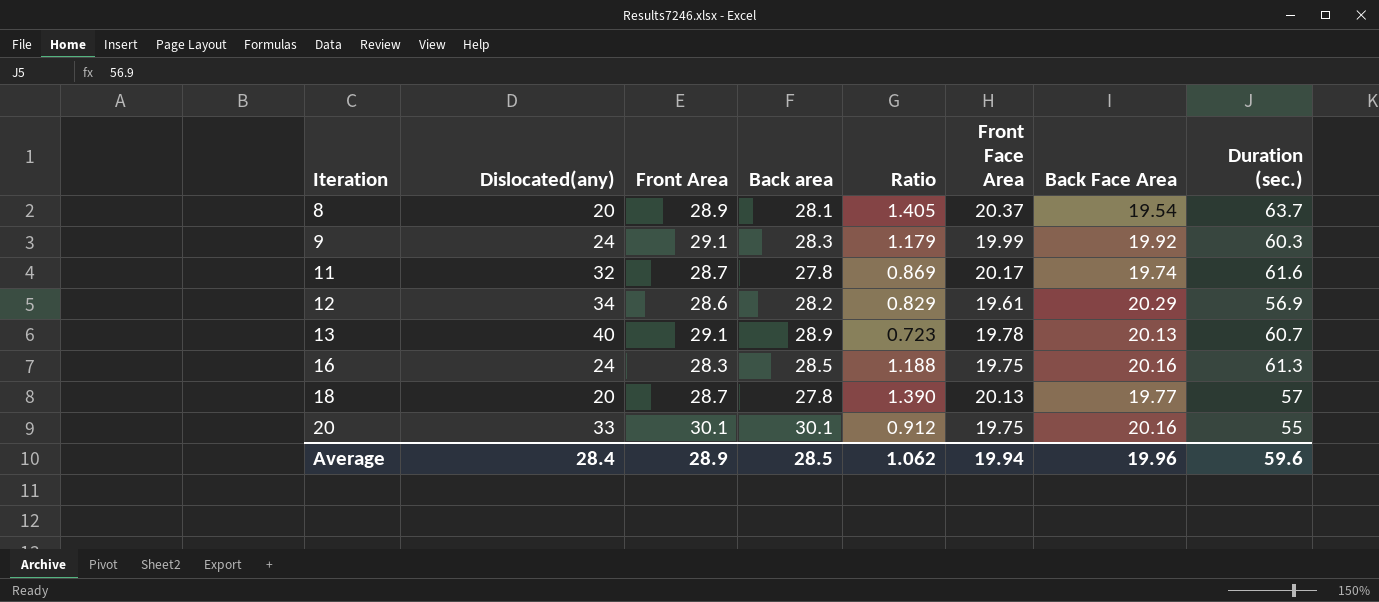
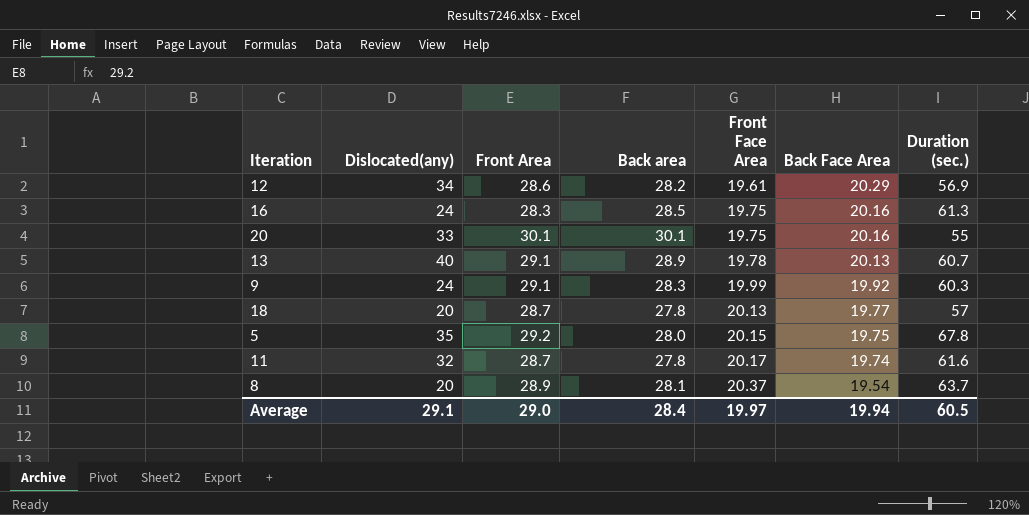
row order: Iteration ascending -> Front Face Area ascending
column Ratio | formula: [Back area] / [Dislocated(any)] -> none
row 5: none -> 35 | 29.2 | 28.0 | 20.15 | 19.75 | 67.8
Average | Dislocated(any): 28.4 -> 29.1
Average | Front Area: 28.9 -> 29.0
Average | Back area: 28.5 -> 28.4
Average | Front Face Area: 19.94 -> 19.97
Average | Back Face Area: 19.96 -> 19.94
Average | Duration (sec.): 59.6 -> 60.5

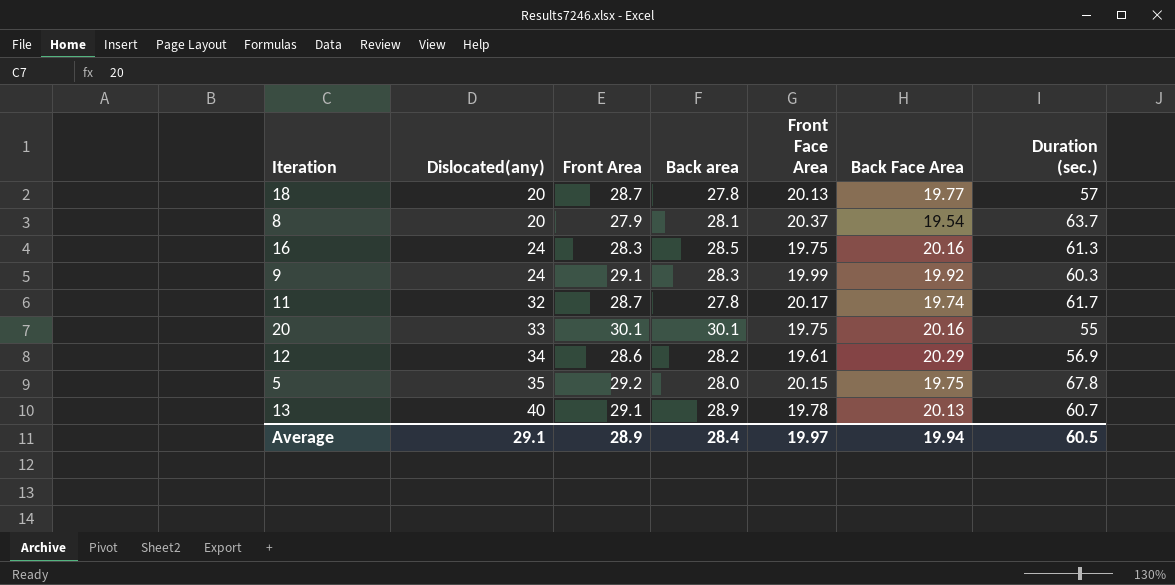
row order: Front Face Area ascending -> Dislocated(any) ascending
8 | Front Area: 28.9 -> 27.9
11 | Duration (sec.): 61.6 -> 61.7
Average | Front Area: 29.0 -> 28.9

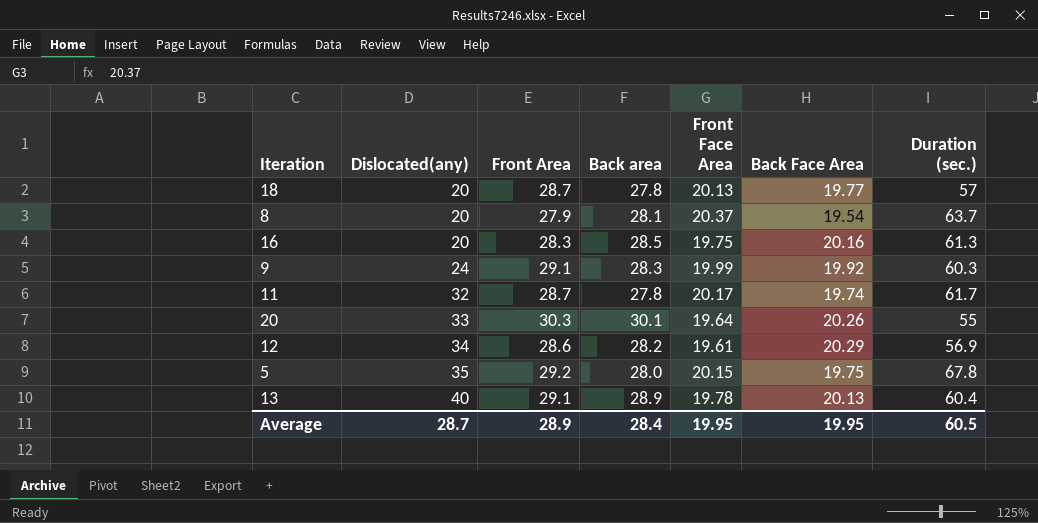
16 | Dislocated(any): 24 -> 20
20 | Front Area: 30.1 -> 30.3
20 | Front Face Area: 19.75 -> 19.64
20 | Back Face Area: 20.16 -> 20.26
13 | Duration (sec.): 60.7 -> 60.4
Average | Dislocated(any): 29.1 -> 28.7
Average | Front Face Area: 19.97 -> 19.95
Average | Back Face Area: 19.94 -> 19.95

